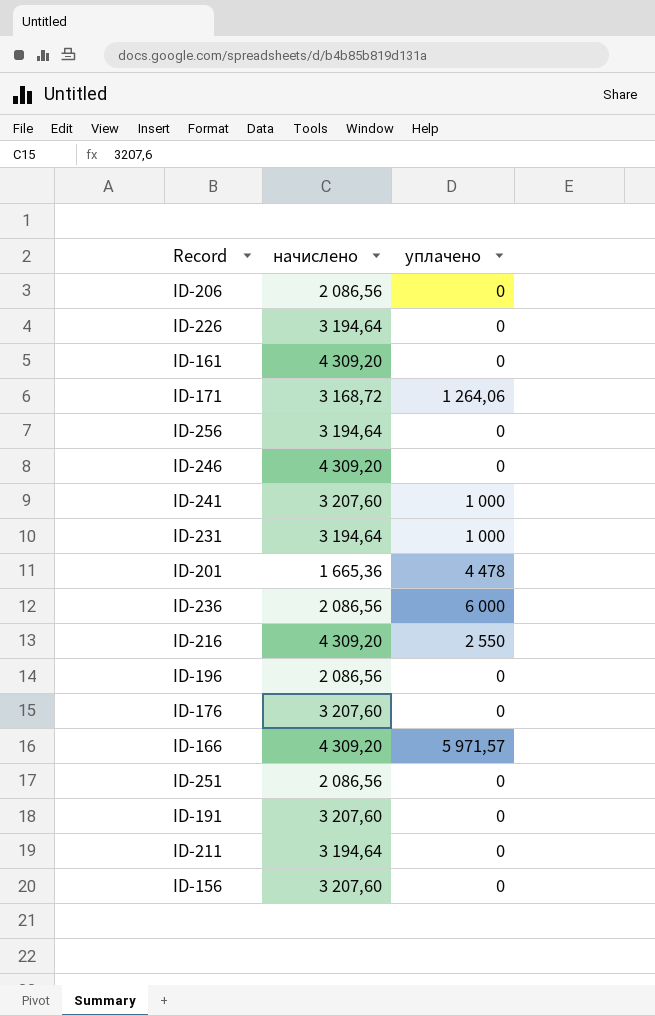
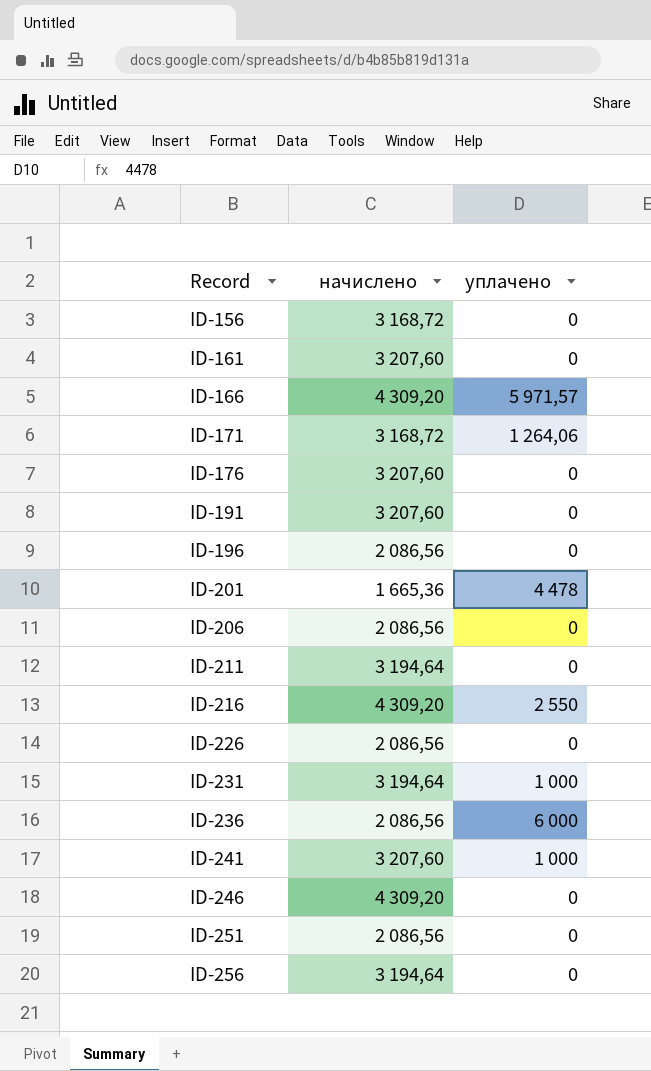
row order: none -> Record ascending
ID-156 | начислено: 3 207,60 -> 3 168,72
ID-161 | начислено: 4 309,20 -> 3 207,60
ID-226 | начислено: 3 194,64 -> 2 086,56

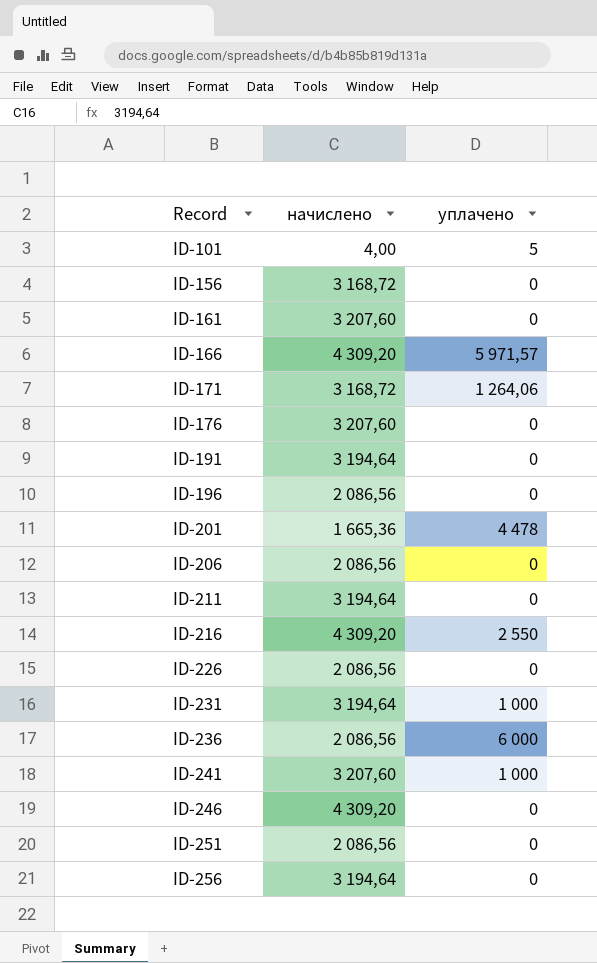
row ID-101: none -> 4,00 | 5
ID-191 | начислено: 3 207,60 -> 3 194,64

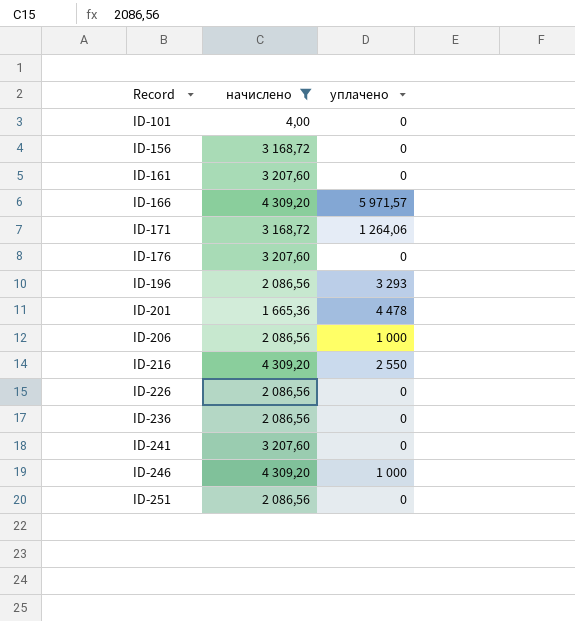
filter: none -> начислено != 3 194,64
ID-101 | уплачено: 5 -> 0
ID-196 | уплачено: 0 -> 3 293
ID-206 | уплачено: 0 -> 1 000
ID-236 | уплачено: 6 000 -> 0
ID-241 | уплачено: 1 000 -> 0
ID-246 | уплачено: 0 -> 1 000

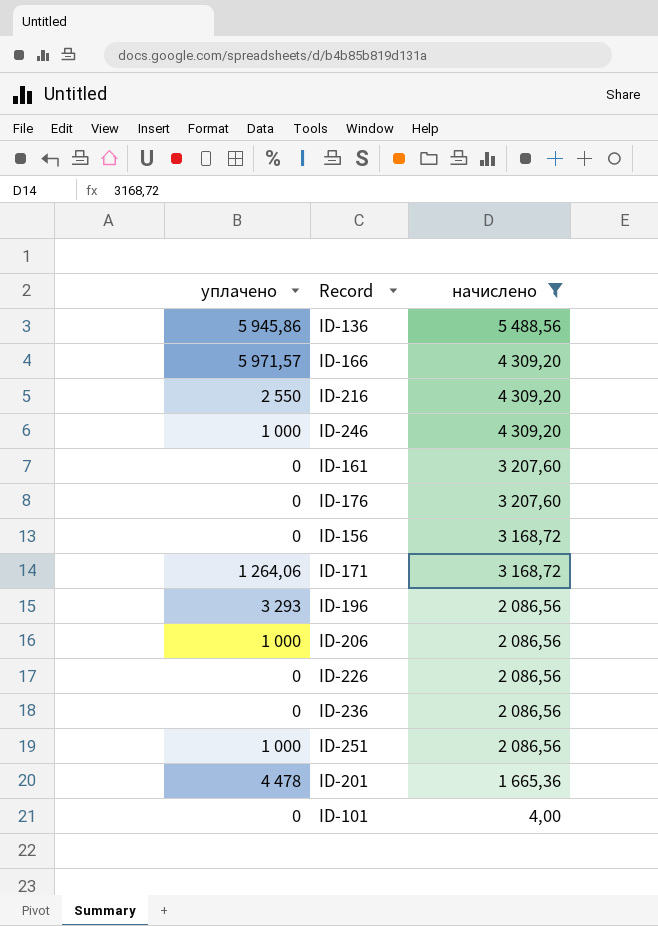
row order: Record ascending -> начислено descending
column уплачено | position: 3 -> 1
row ID-241: 3 207,60 | 0 -> none
row ID-136: none -> 5 945,86 | 5 488,56
ID-251 | уплачено: 0 -> 1 000

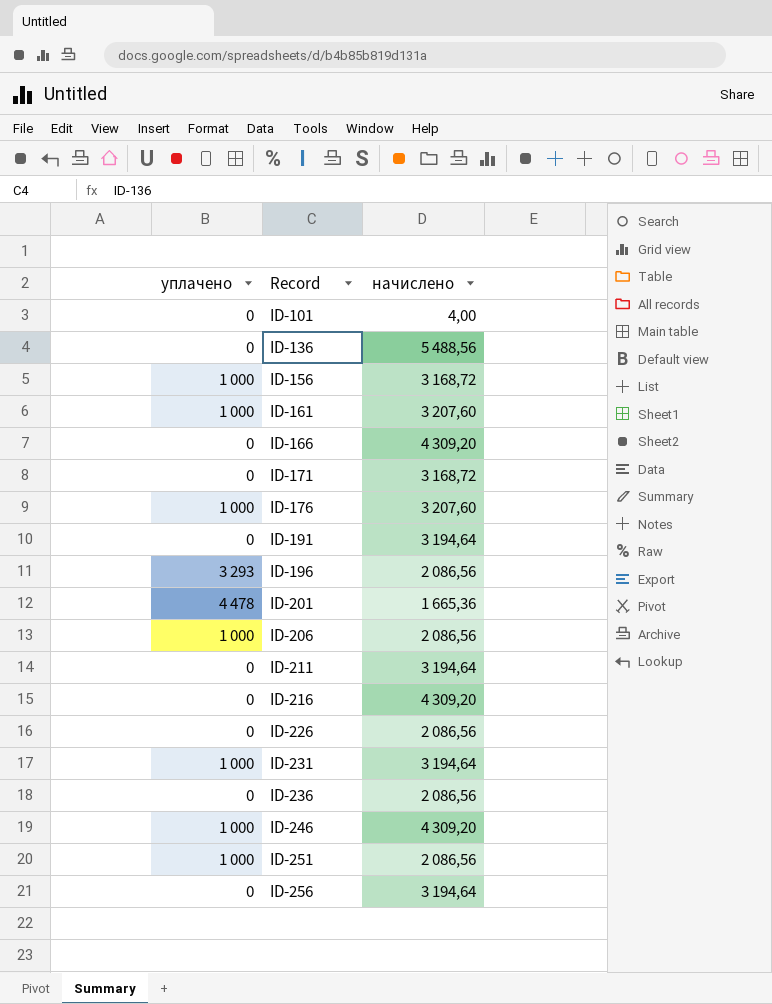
filter: начислено != 3 194,64 -> none
row order: начислено descending -> Record ascending
ID-136 | уплачено: 5 945,86 -> 0
ID-156 | уплачено: 0 -> 1 000
ID-161 | уплачено: 0 -> 1 000
ID-166 | уплачено: 5 971,57 -> 0
ID-171 | уплачено: 1 264,06 -> 0
ID-176 | уплачено: 0 -> 1 000
ID-216 | уплачено: 2 550 -> 0

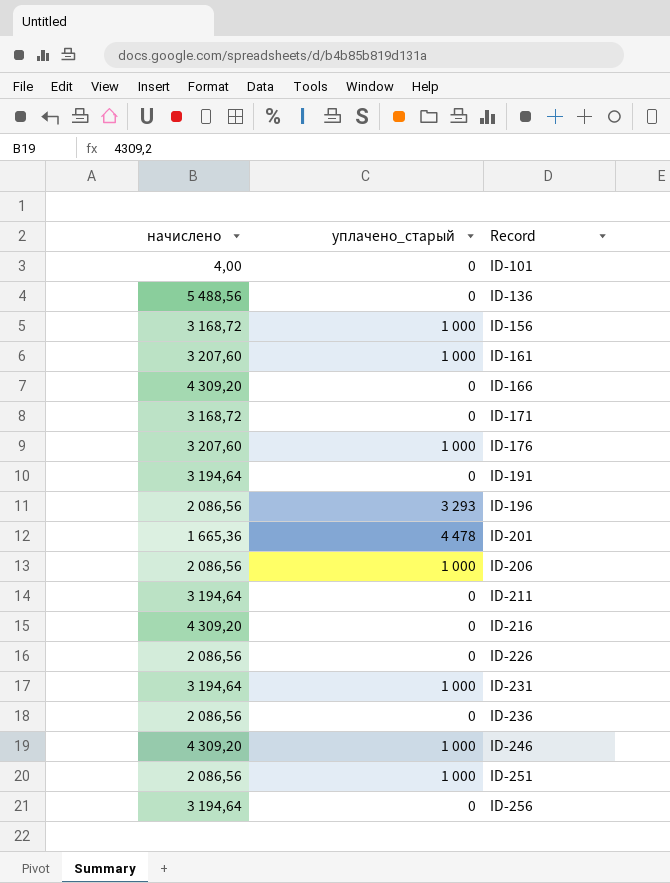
column начислено | position: 3 -> 1
column name: уплачено -> уплачено_старый

